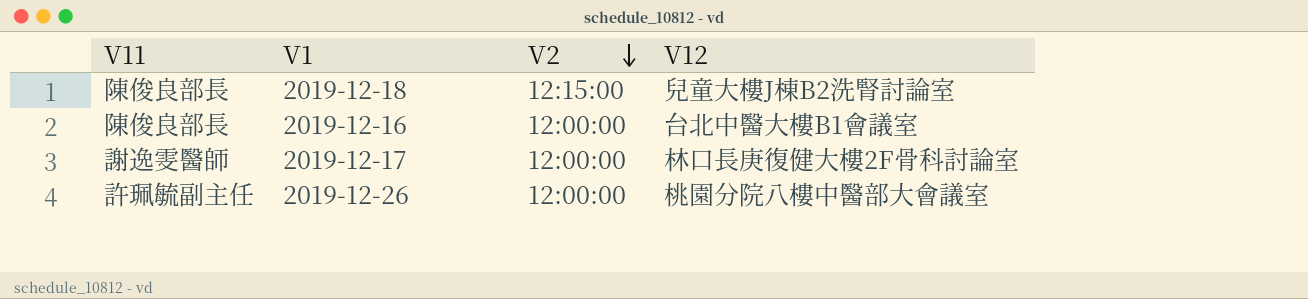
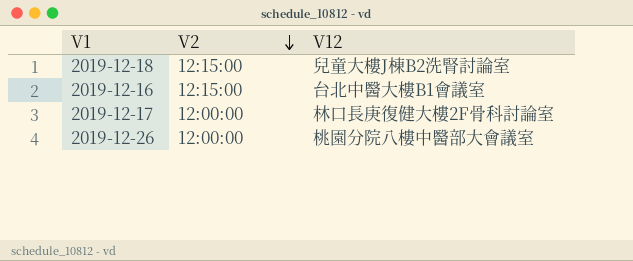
column V11 | position: 1 -> none
2019-12-16 | V2: 12:00:00 -> 12:15:00

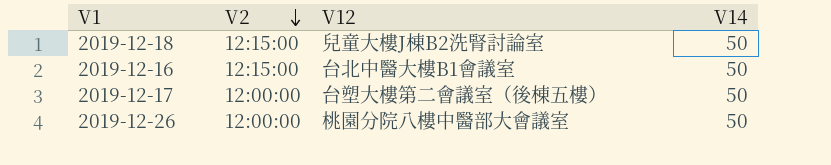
column V14 | position: none -> 4
2019-12-17 | V12: 林口長庚復健大樓2F骨科討論室 -> 台塑大樓第二會議室（後棟五樓）

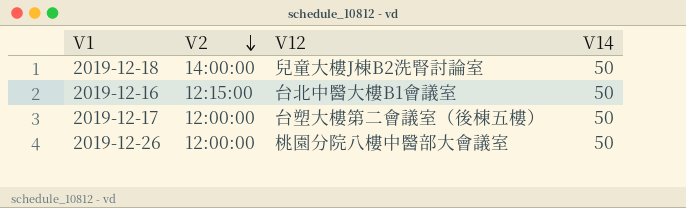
2019-12-18 | V2: 12:15:00 -> 14:00:00

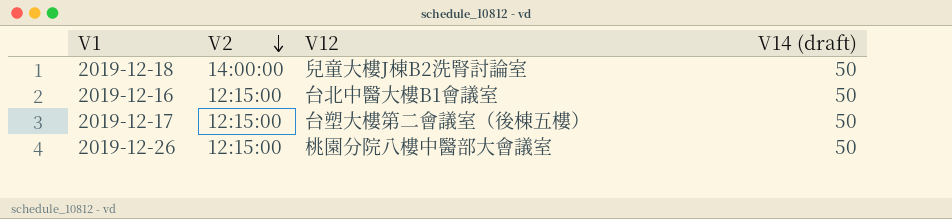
column name: V14 -> V14 (draft)
2019-12-17 | V2: 12:00:00 -> 12:15:00
2019-12-26 | V2: 12:00:00 -> 12:15:00

